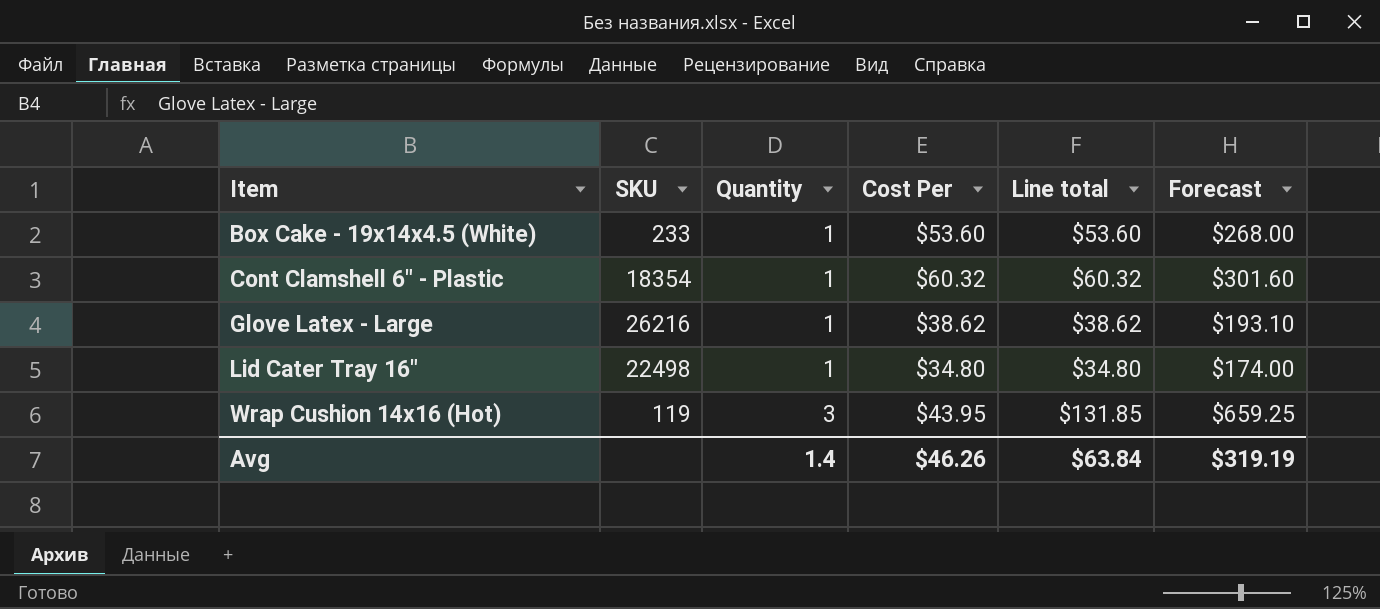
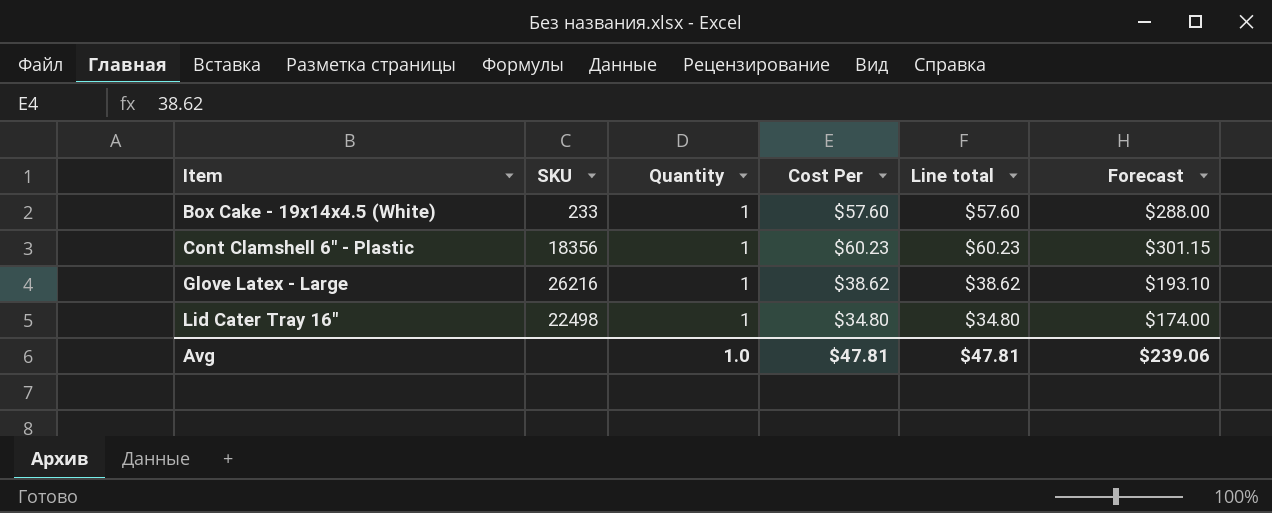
row Wrap Cushion 14x16 (Hot): 119 | 3 | $43.95 | $131.85 | $659.25 -> none
Box Cake - 19x14x4.5 (White) | Cost Per: $53.60 -> $57.60
Box Cake - 19x14x4.5 (White) | Line total: $53.60 -> $57.60
Box Cake - 19x14x4.5 (White) | Forecast: $268.00 -> $288.00
Cont Clamshell 6" - Plastic | SKU: 18354 -> 18356
Cont Clamshell 6" - Plastic | Cost Per: $60.32 -> $60.23
Cont Clamshell 6" - Plastic | Line total: $60.32 -> $60.23
Cont Clamshell 6" - Plastic | Forecast: $301.60 -> $301.15
Avg | Quantity: 1.4 -> 1.0
Avg | Cost Per: $46.26 -> $47.81
Avg | Line total: $63.84 -> $47.81
Avg | Forecast: $319.19 -> $239.06

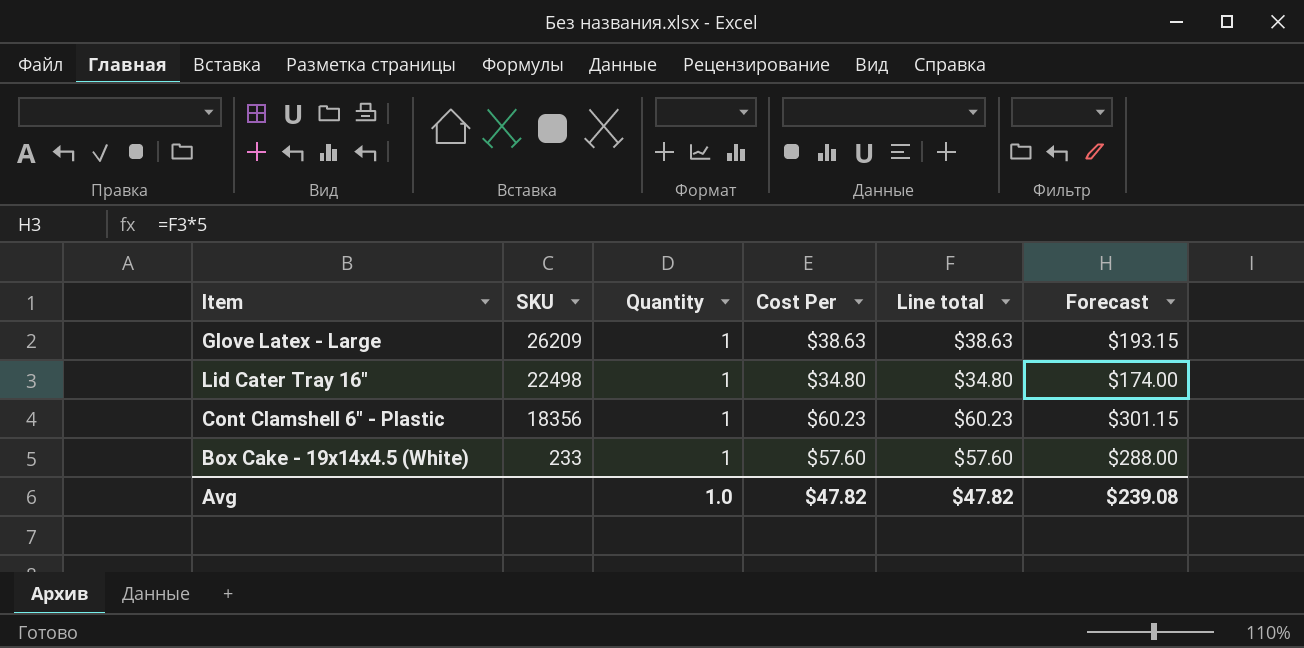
row order: Item ascending -> SKU descending
Glove Latex - Large | SKU: 26216 -> 26209
Glove Latex - Large | Cost Per: $38.62 -> $38.63
Glove Latex - Large | Line total: $38.62 -> $38.63
Glove Latex - Large | Forecast: $193.10 -> $193.15
Avg | Cost Per: $47.81 -> $47.82
Avg | Line total: $47.81 -> $47.82
Avg | Forecast: $239.06 -> $239.08

